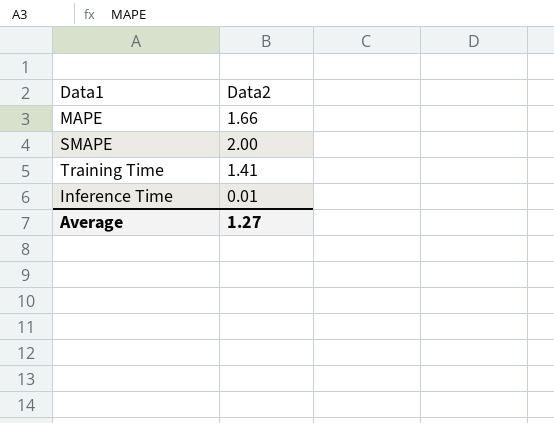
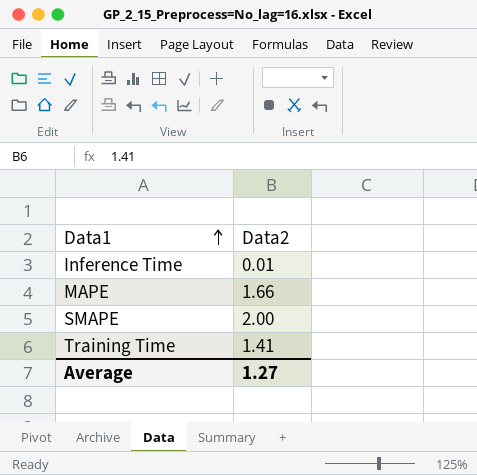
row order: none -> Data1 ascending

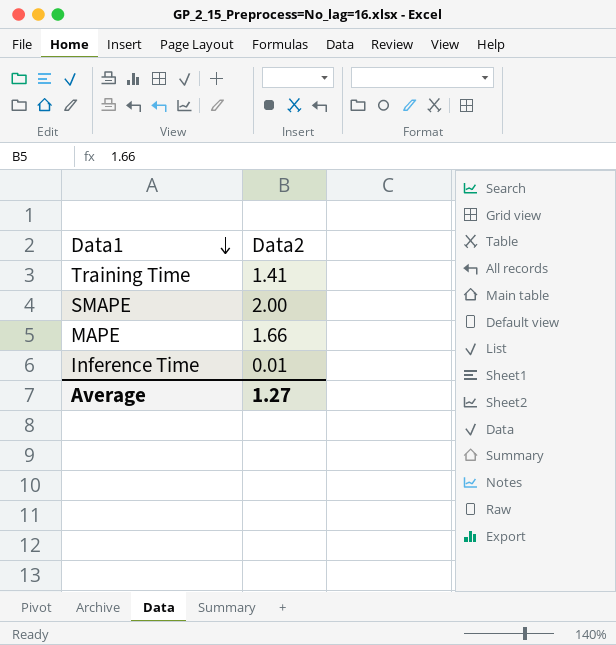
row order: Data1 ascending -> Data1 descending

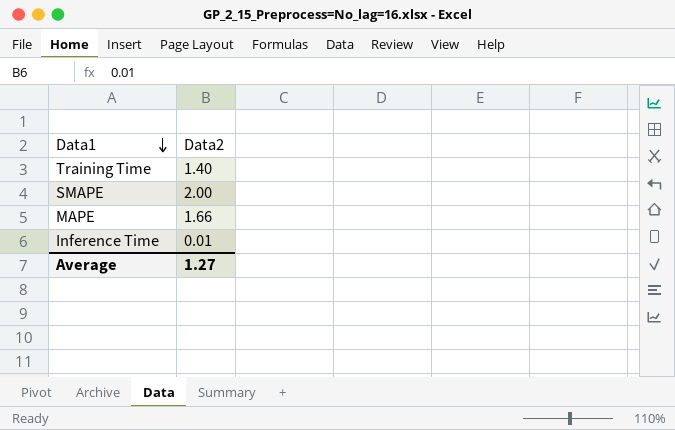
Training Time | Data2: 1.41 -> 1.40

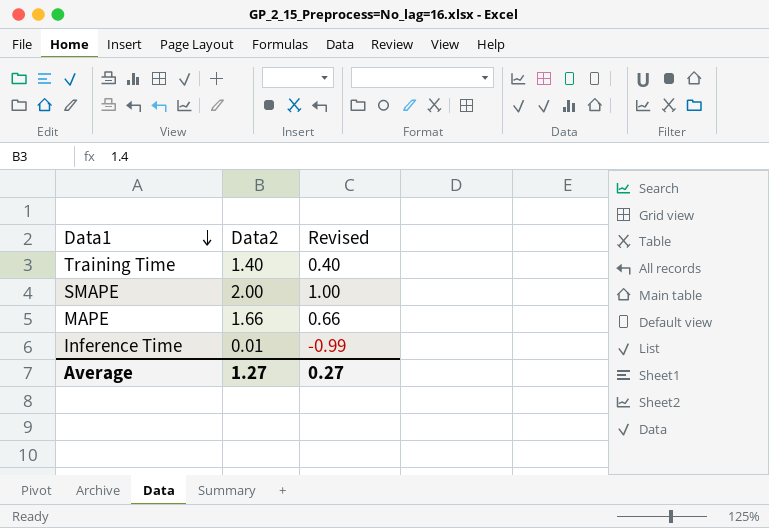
column Revised | formula: none -> [Data2] - 1

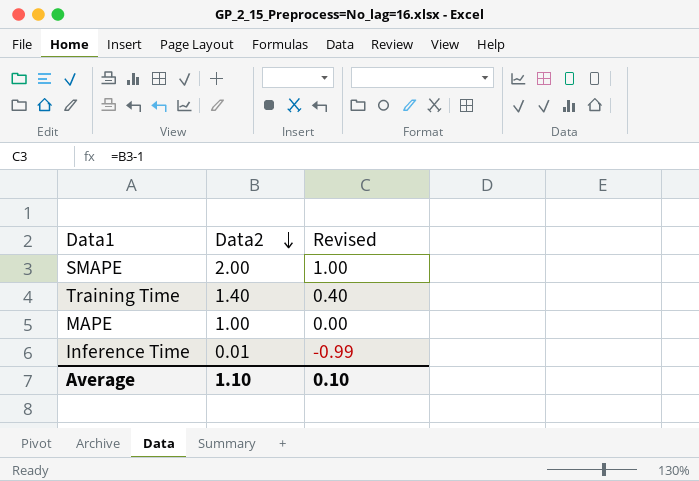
row order: Data1 descending -> Data2 descending
MAPE | Data2: 1.66 -> 1.00
MAPE | Revised: 0.66 -> 0.00
Average | Data2: 1.27 -> 1.10
Average | Revised: 0.27 -> 0.10

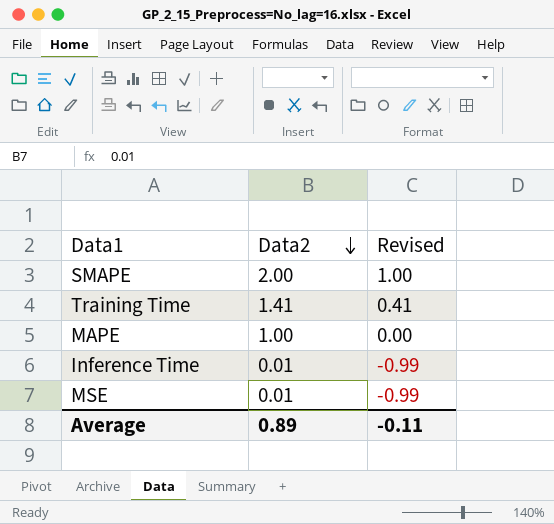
Training Time | Data2: 1.40 -> 1.41
Training Time | Revised: 0.40 -> 0.41
row MSE: none -> 0.01 | -0.99
Average | Data2: 1.10 -> 0.89
Average | Revised: 0.10 -> -0.11

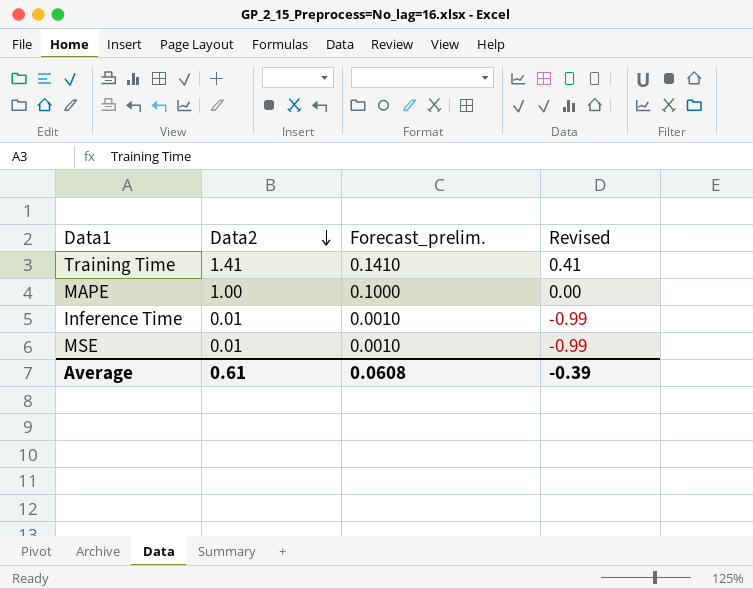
column Forecast_prelim. | formula: none -> [Data2] * 0.1
row SMAPE: 2.00 | 1.00 -> none
Average | Data2: 0.89 -> 0.61
Average | Revised: -0.11 -> -0.39

